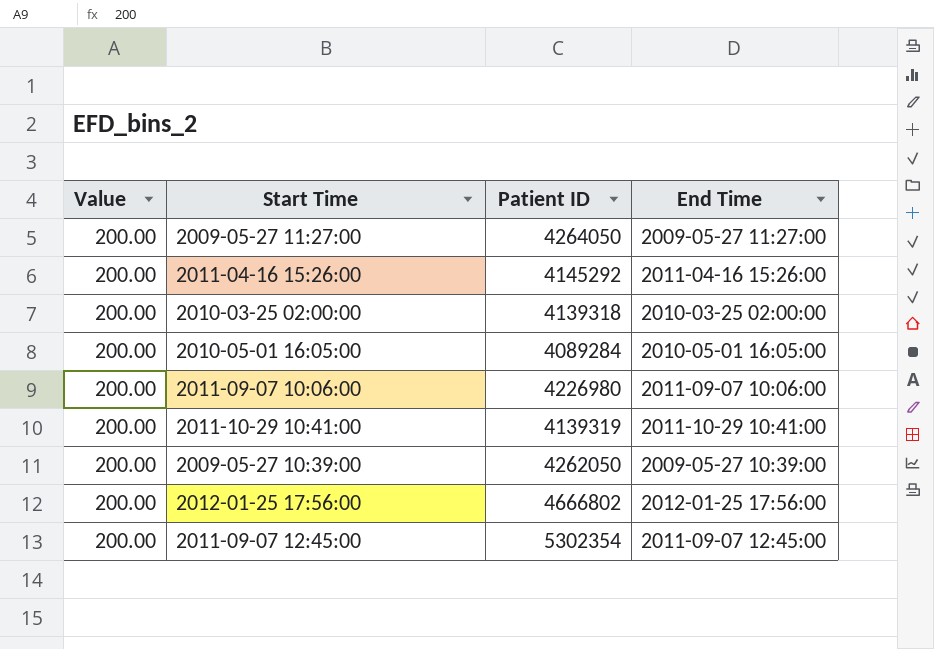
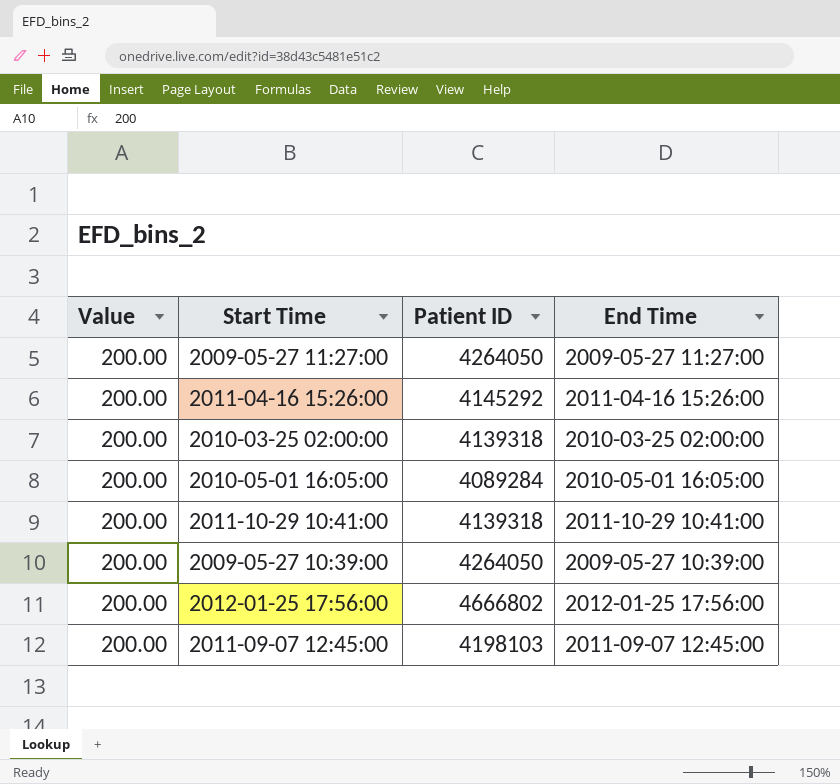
row 2011-09-07 10:06:00: 200.00 | 4226980 | 2011-09-07 10:06:00 -> none
2011-10-29 10:41:00 | Patient ID: 4139319 -> 4139318
2009-05-27 10:39:00 | Patient ID: 4262050 -> 4264050
2011-09-07 12:45:00 | Patient ID: 5302354 -> 4198103

